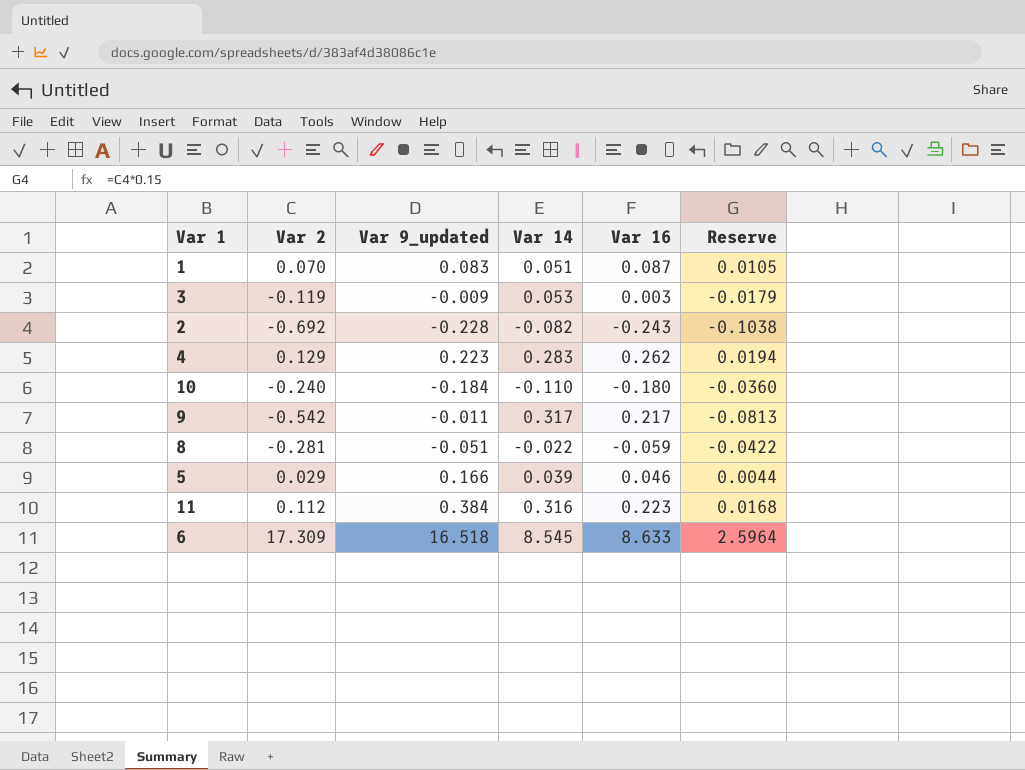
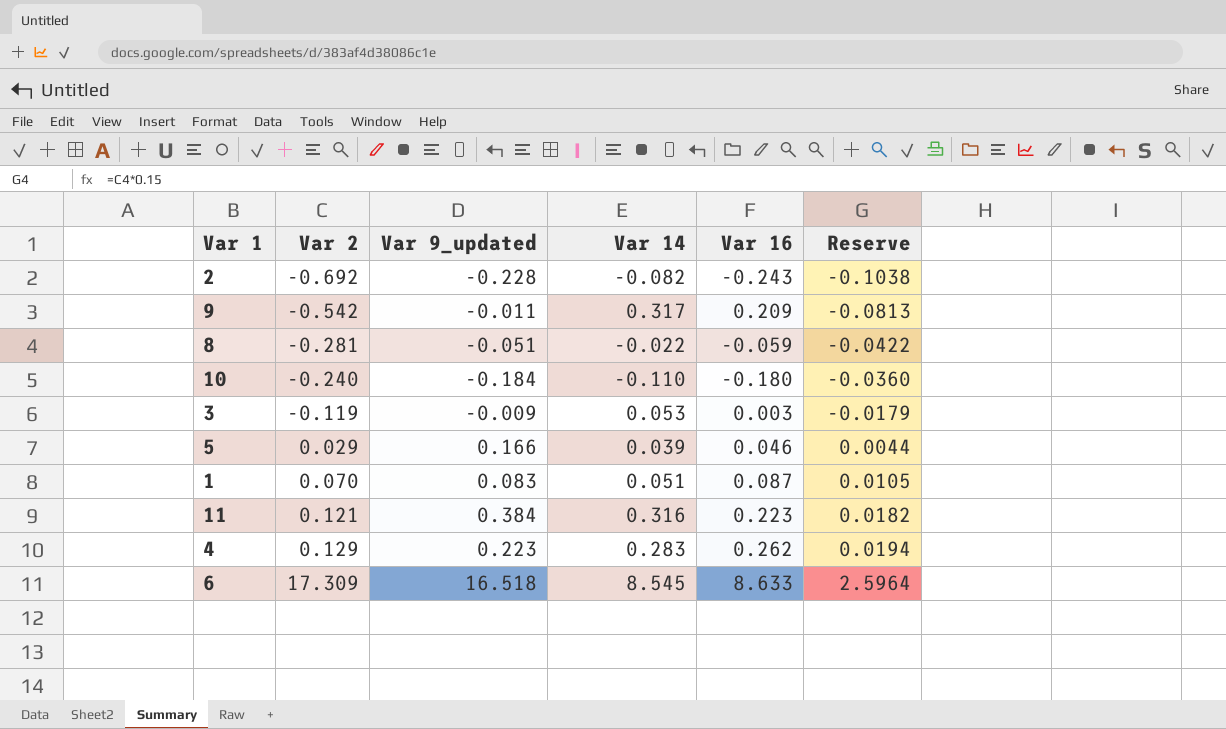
row order: none -> Var 2 ascending
9 | Var 16: 0.217 -> 0.209
11 | Var 2: 0.112 -> 0.121
11 | Reserve: 0.0168 -> 0.0182

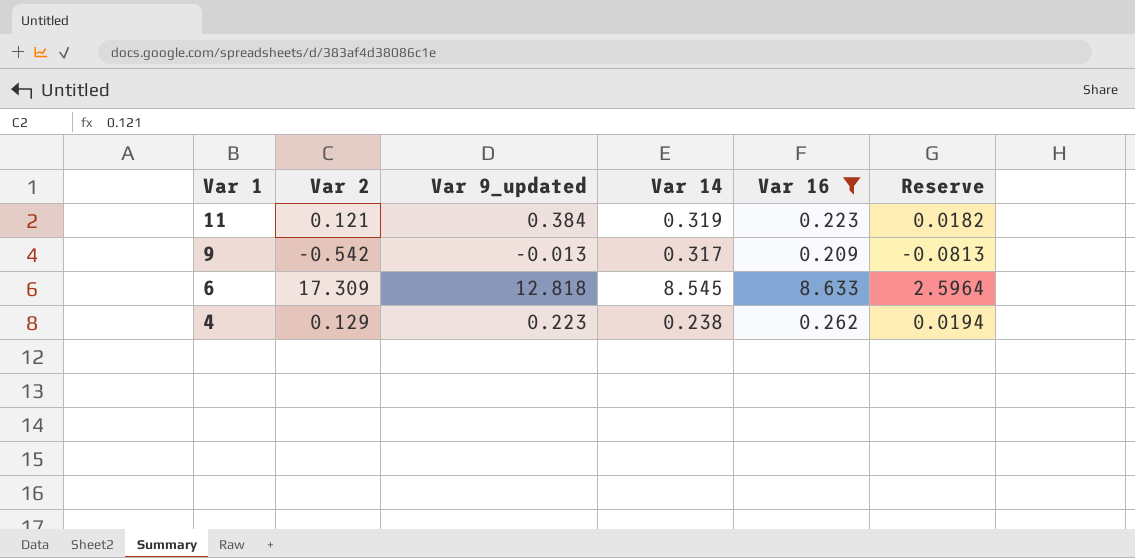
filter: none -> Var 16 >= 0.209
row order: Var 2 ascending -> Var 1 descending
11 | Var 14: 0.316 -> 0.319
9 | Var 9_updated: -0.011 -> -0.013
6 | Var 9_updated: 16.518 -> 12.818
4 | Var 14: 0.283 -> 0.238

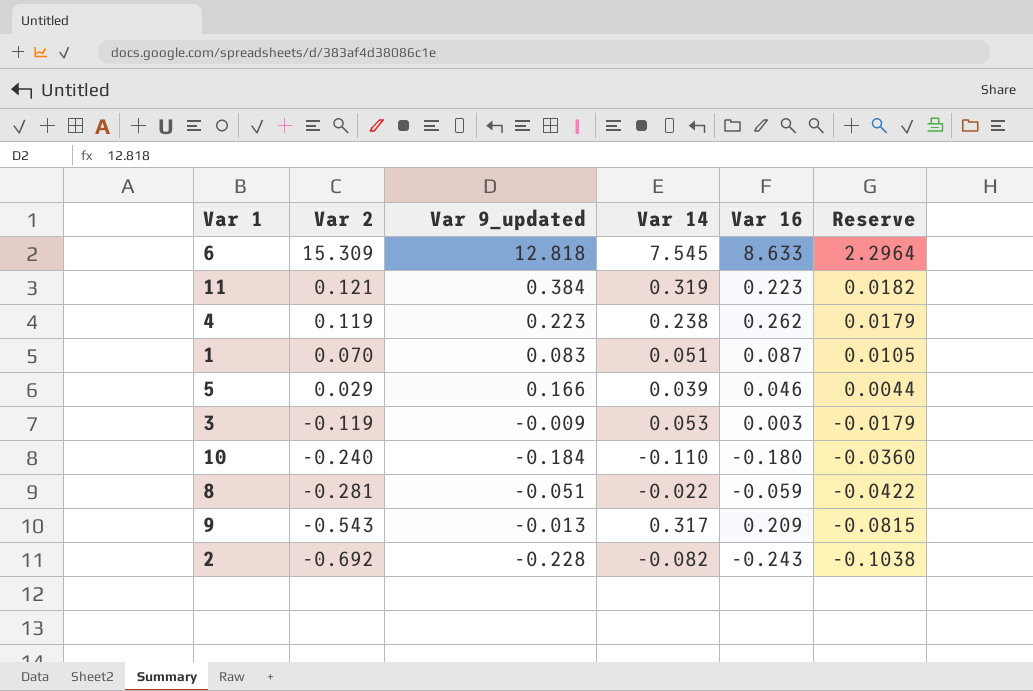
filter: Var 16 >= 0.209 -> none
row order: Var 1 descending -> Var 2 descending
6 | Var 2: 17.309 -> 15.309
6 | Var 14: 8.545 -> 7.545
6 | Reserve: 2.5964 -> 2.2964
4 | Var 2: 0.129 -> 0.119
4 | Reserve: 0.0194 -> 0.0179
9 | Var 2: -0.542 -> -0.543
9 | Reserve: -0.0813 -> -0.0815

